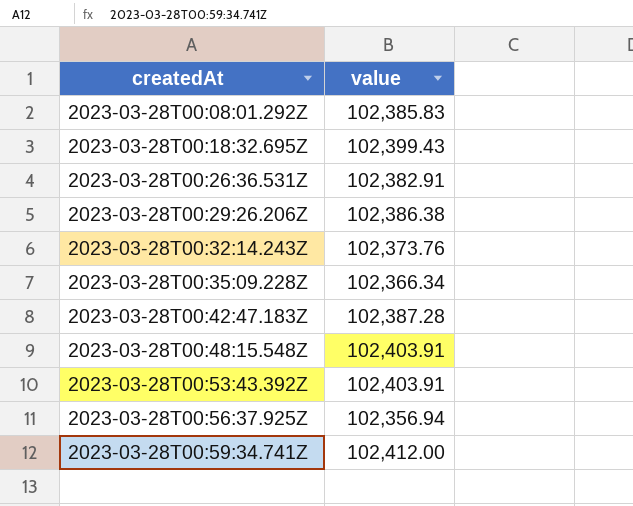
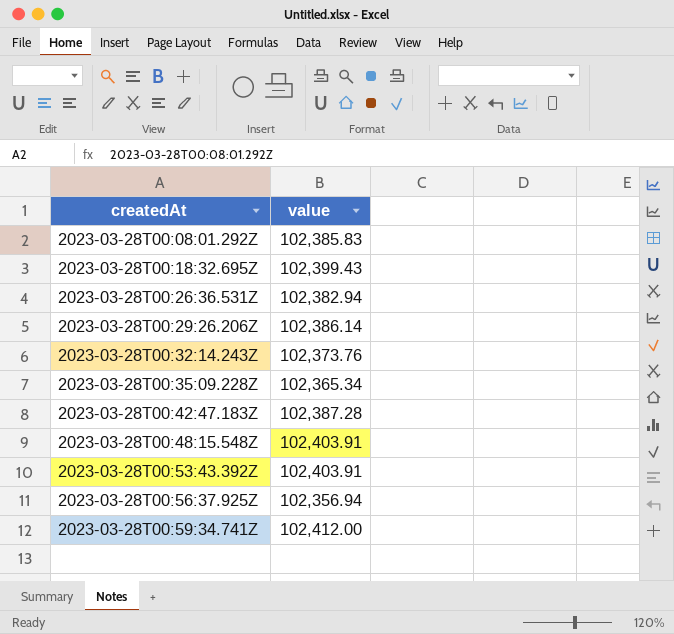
2023-03-28T00:26:36.531Z | value: 102,382.91 -> 102,382.94
2023-03-28T00:29:26.206Z | value: 102,386.38 -> 102,386.14
2023-03-28T00:35:09.228Z | value: 102,366.34 -> 102,365.34

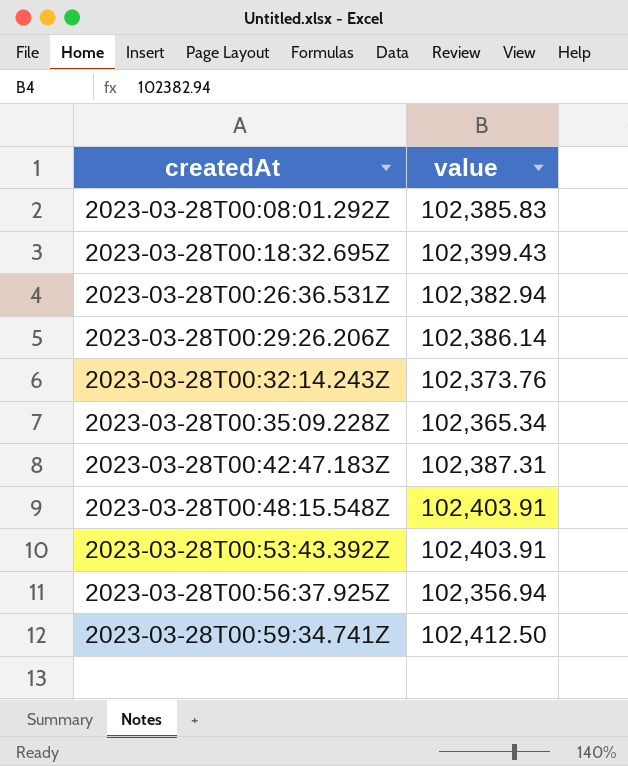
2023-03-28T00:42:47.183Z | value: 102,387.28 -> 102,387.31
2023-03-28T00:59:34.741Z | value: 102,412.00 -> 102,412.50

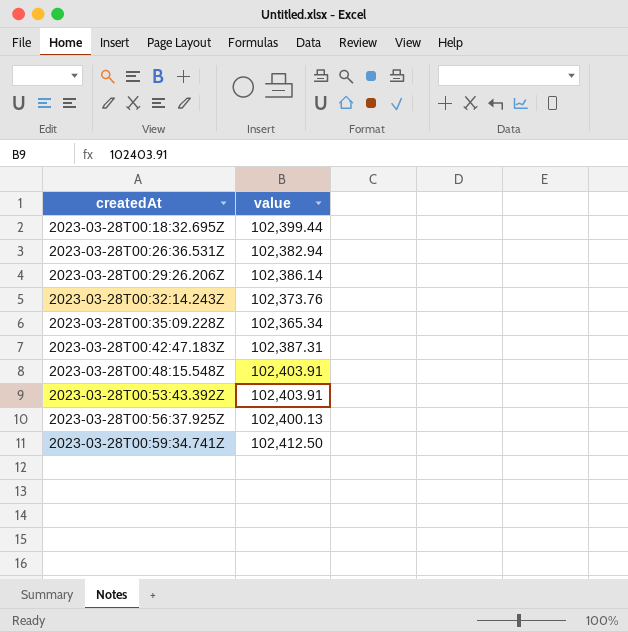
row 2023-03-28T00:08:01.292Z: 102,385.83 -> none
2023-03-28T00:18:32.695Z | value: 102,399.43 -> 102,399.44
2023-03-28T00:56:37.925Z | value: 102,356.94 -> 102,400.13

